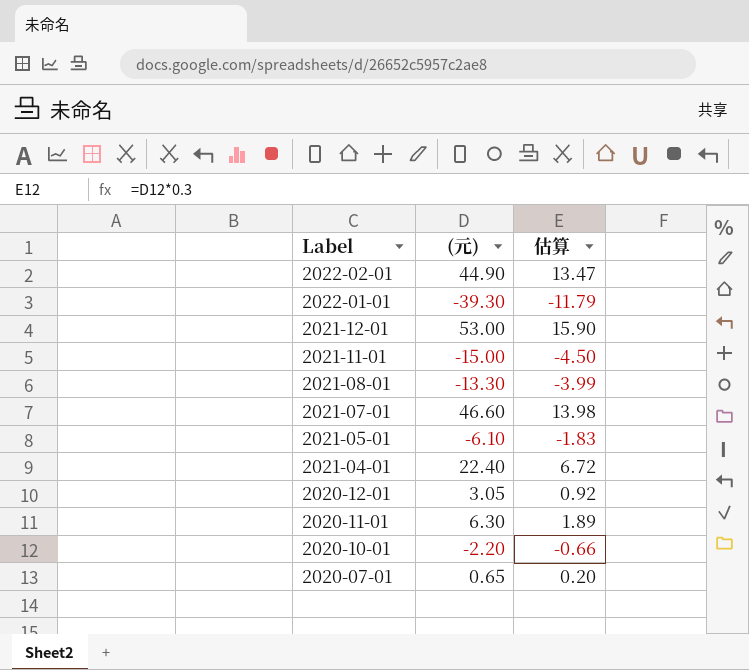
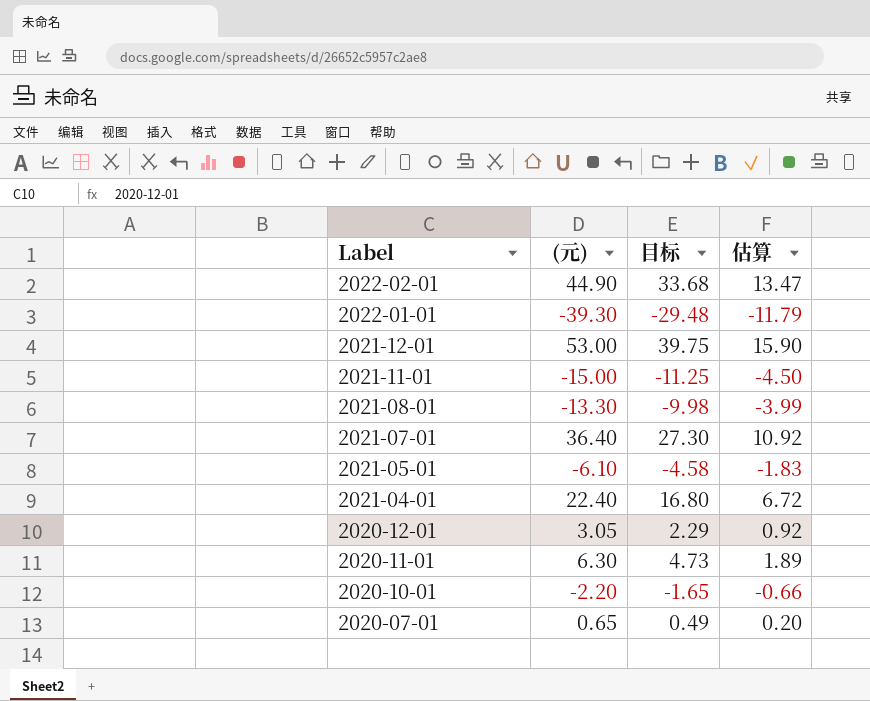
column 目标 | formula: none -> [(元)] * 0.75
2021-07-01 | (元): 46.60 -> 36.40
2021-07-01 | 估算: 13.98 -> 10.92

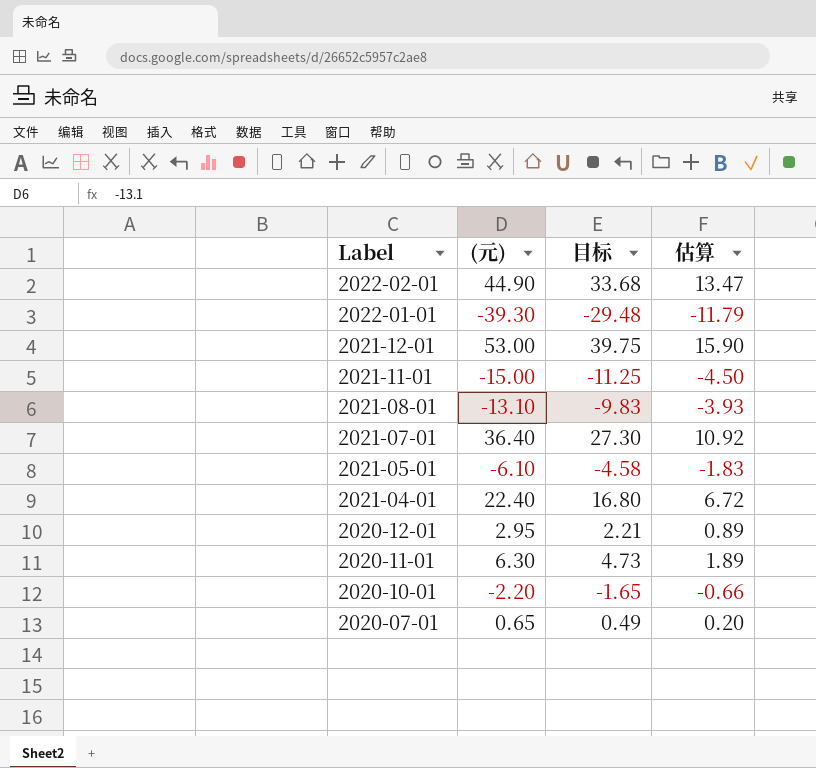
2021-08-01 | (元): -13.30 -> -13.10
2021-08-01 | 目标: -9.98 -> -9.83
2021-08-01 | 估算: -3.99 -> -3.93
2020-12-01 | (元): 3.05 -> 2.95
2020-12-01 | 目标: 2.29 -> 2.21
2020-12-01 | 估算: 0.92 -> 0.89

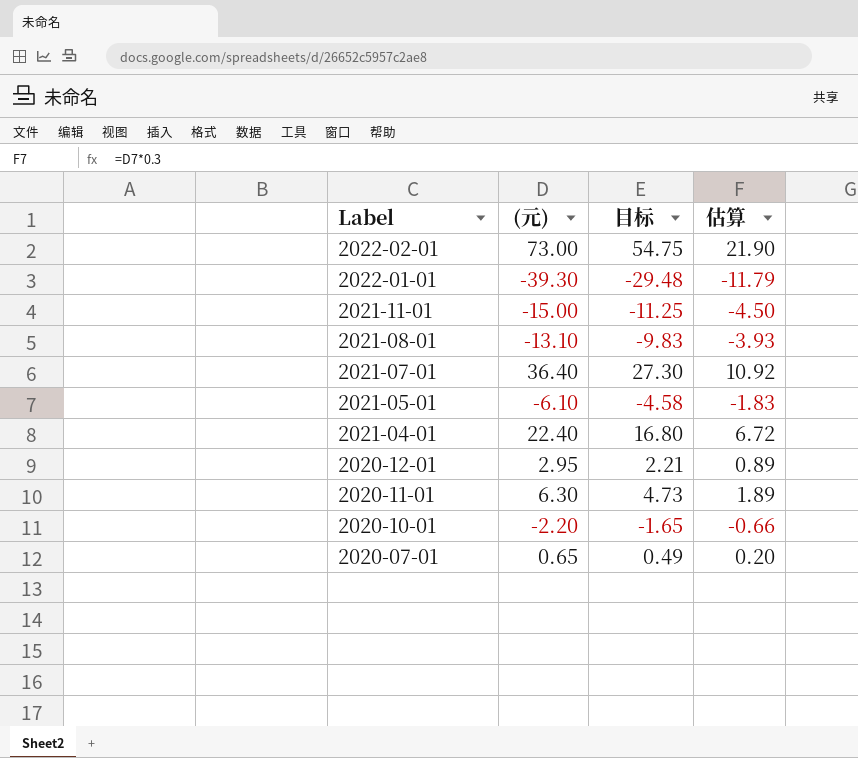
row 2021-12-01: 53.00 | 39.75 | 15.90 -> none
2022-02-01 | (元): 44.90 -> 73.00
2022-02-01 | 目标: 33.68 -> 54.75
2022-02-01 | 估算: 13.47 -> 21.90

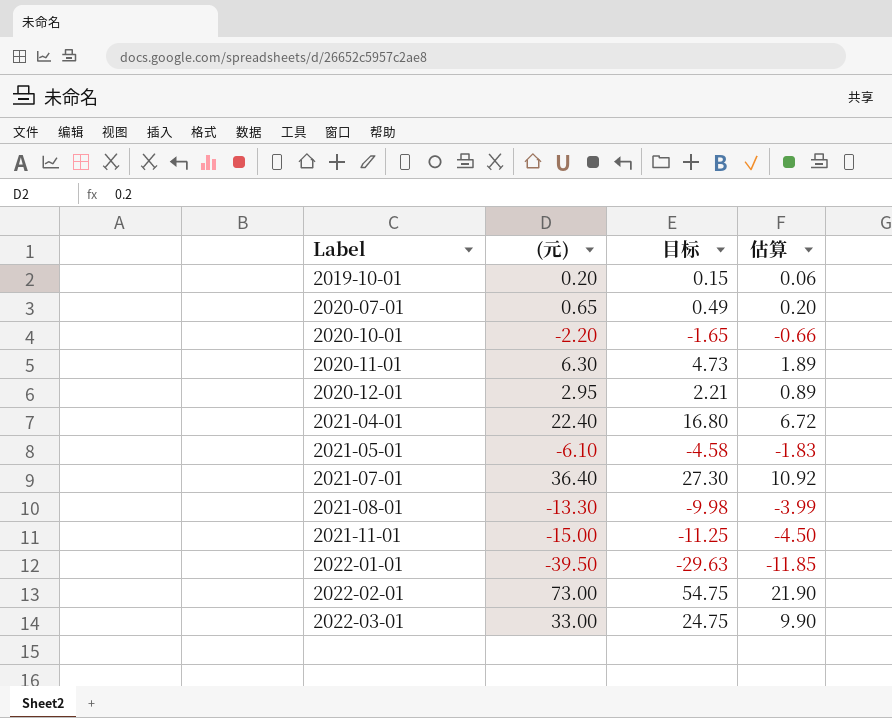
row order: Label descending -> Label ascending
row 2019-10-01: none -> 0.20 | 0.15 | 0.06
2021-08-01 | (元): -13.10 -> -13.30
2021-08-01 | 目标: -9.83 -> -9.98
2021-08-01 | 估算: -3.93 -> -3.99
2022-01-01 | (元): -39.30 -> -39.50
2022-01-01 | 目标: -29.48 -> -29.63
2022-01-01 | 估算: -11.79 -> -11.85
row 2022-03-01: none -> 33.00 | 24.75 | 9.90

